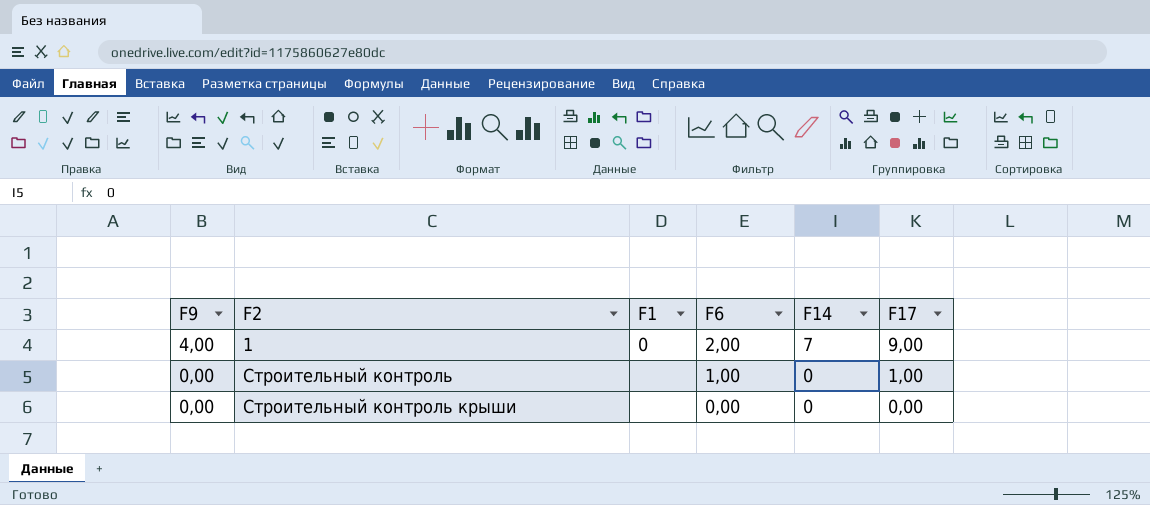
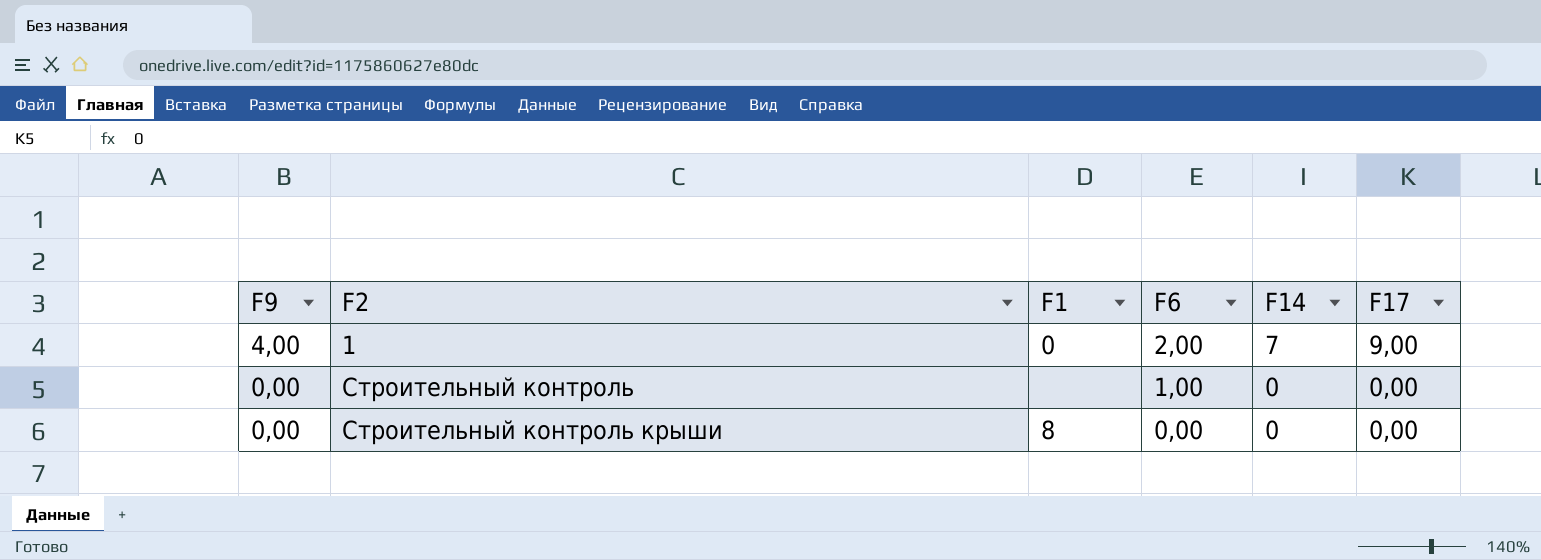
Строительный контроль | F17: 1,00 -> 0,00
Строительный контроль крыши | F1: none -> 8

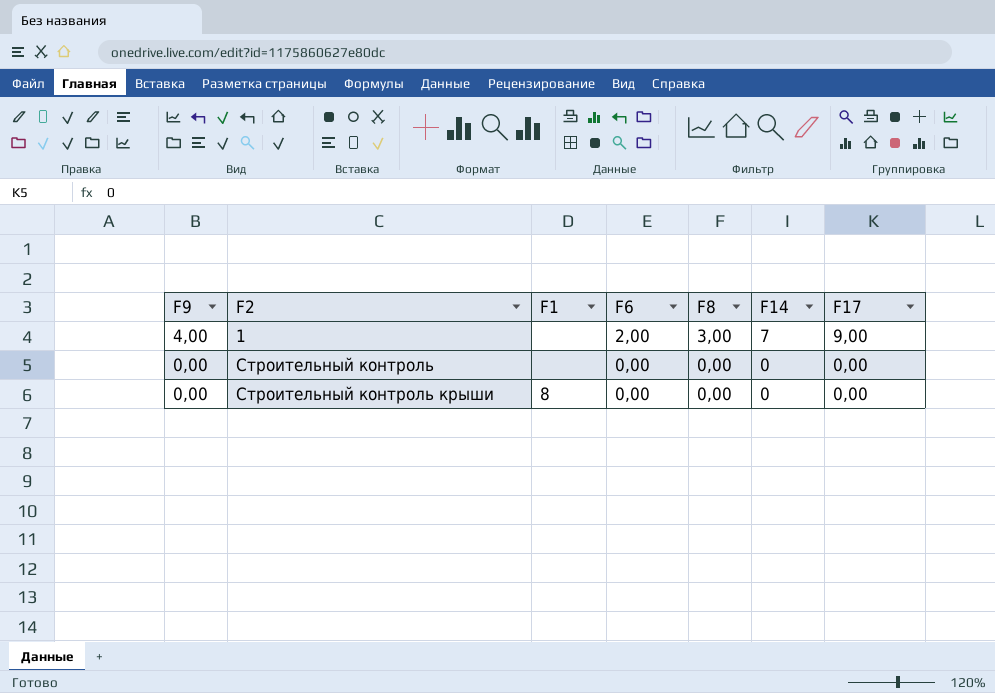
column F8 | position: none -> 5
1 | F1: 0 -> none
Строительный контроль | F6: 1,00 -> 0,00

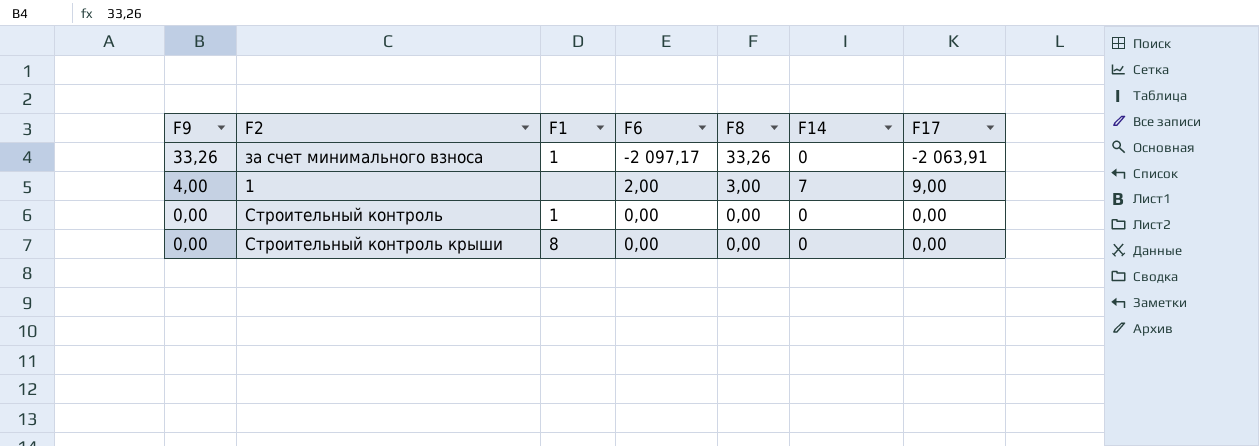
row за счет минимального взноса: none -> 33,26 | 1 | -2 097,17 | 33,26 | 0 | -2 063,91
Строительный контроль | F1: none -> 1

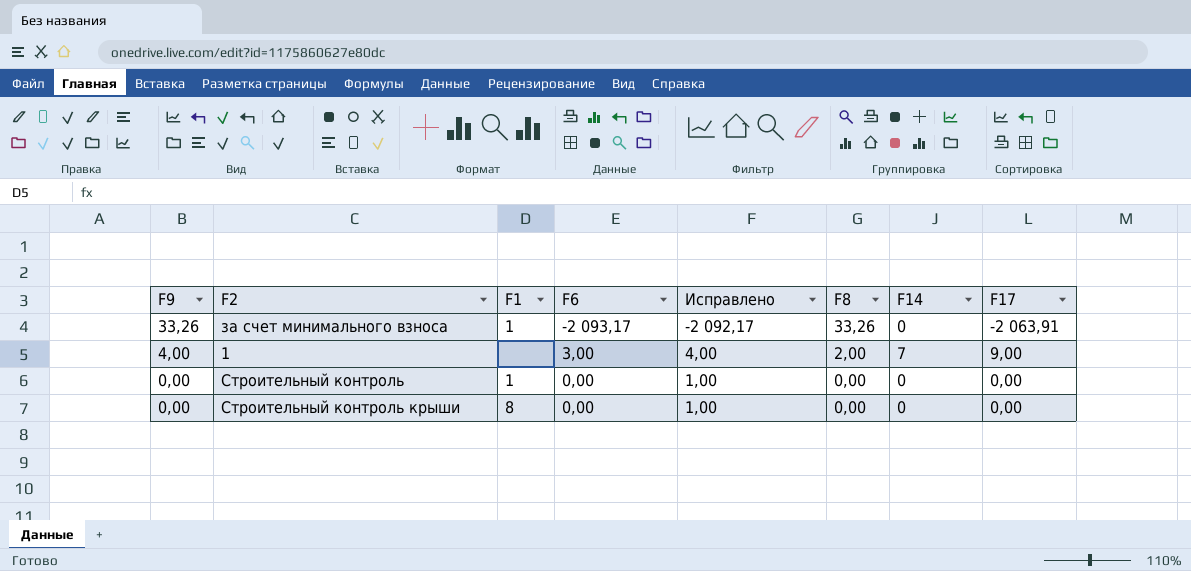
column Исправлено | formula: none -> [F6] + 1
за счет минимального взноса | F6: -2 097,17 -> -2 093,17
1 | F6: 2,00 -> 3,00
1 | F8: 3,00 -> 2,00

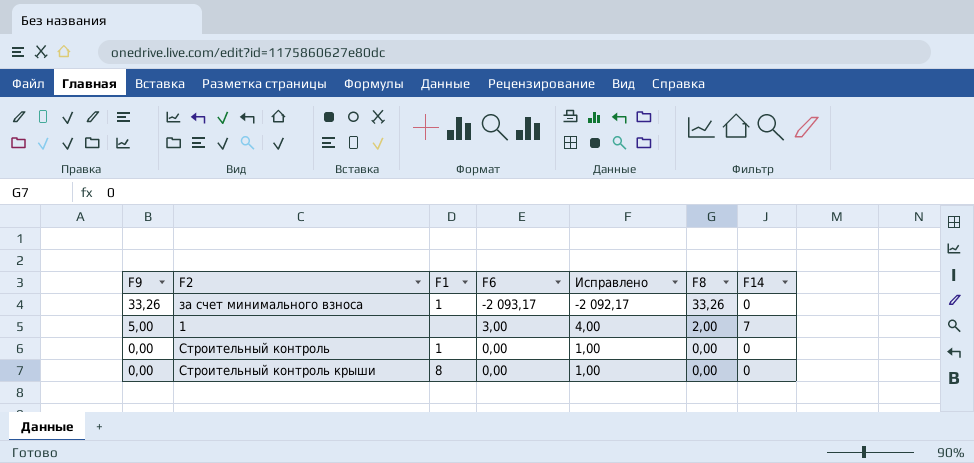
column F17 | position: 8 -> none
1 | F9: 4,00 -> 5,00

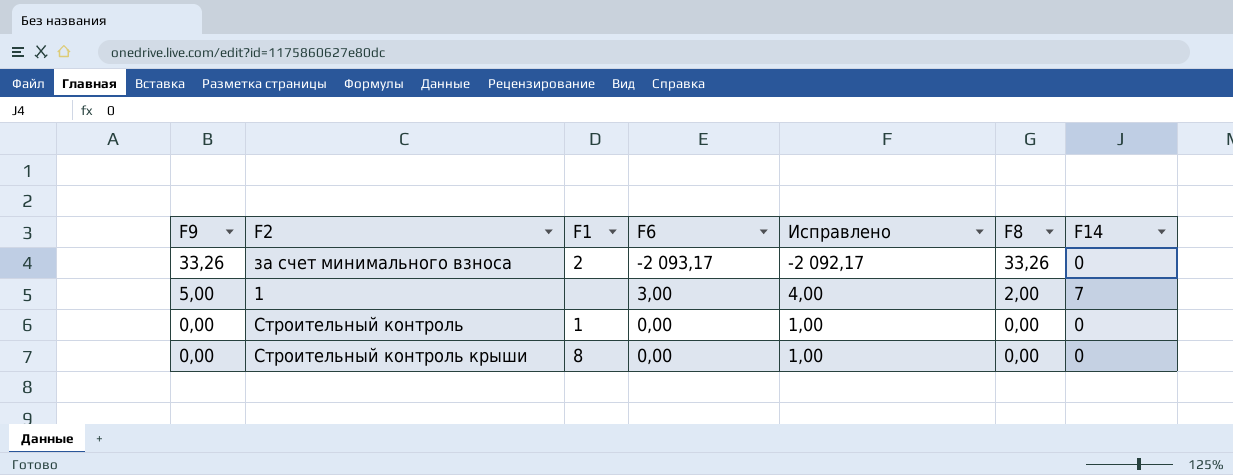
за счет минимального взноса | F1: 1 -> 2

